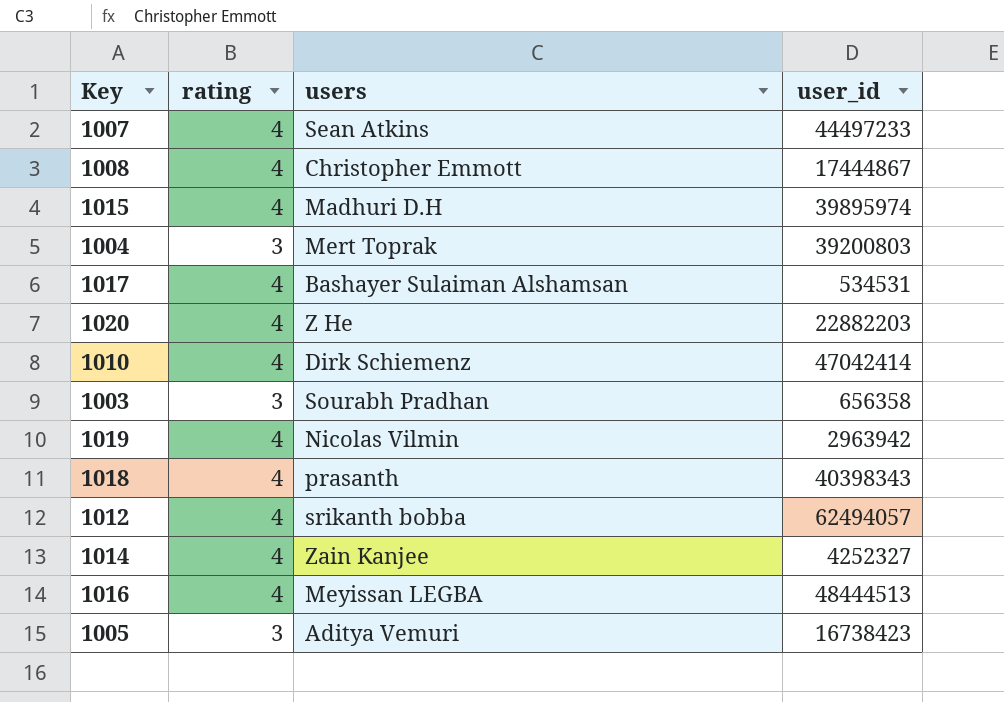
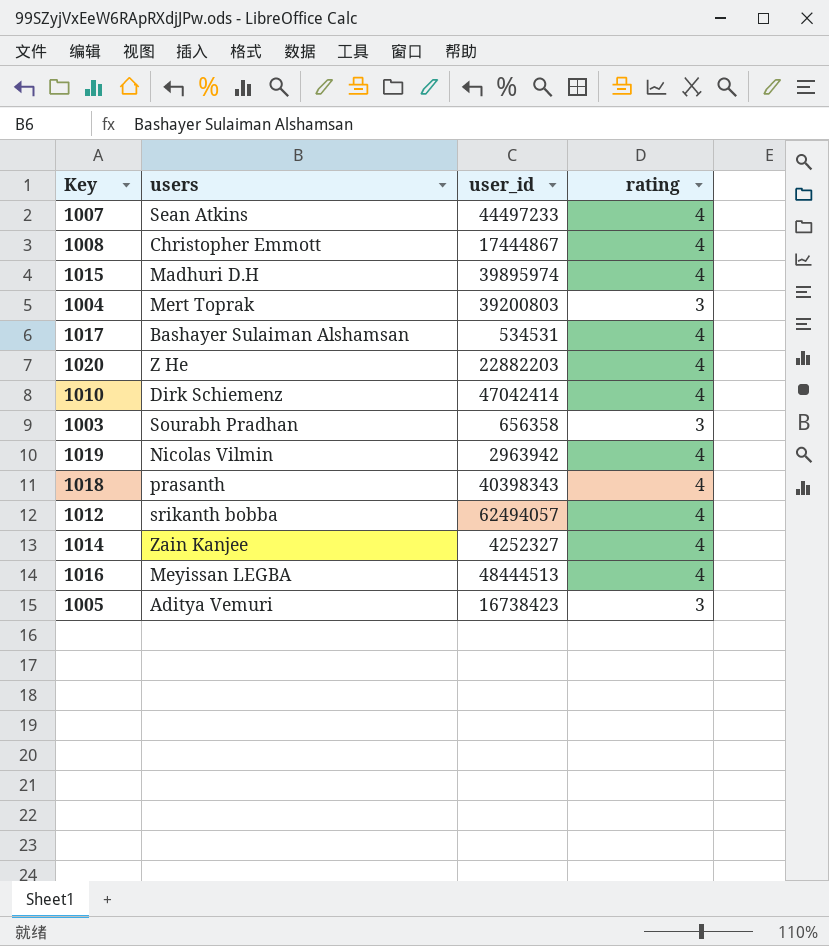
column rating | position: 2 -> 4

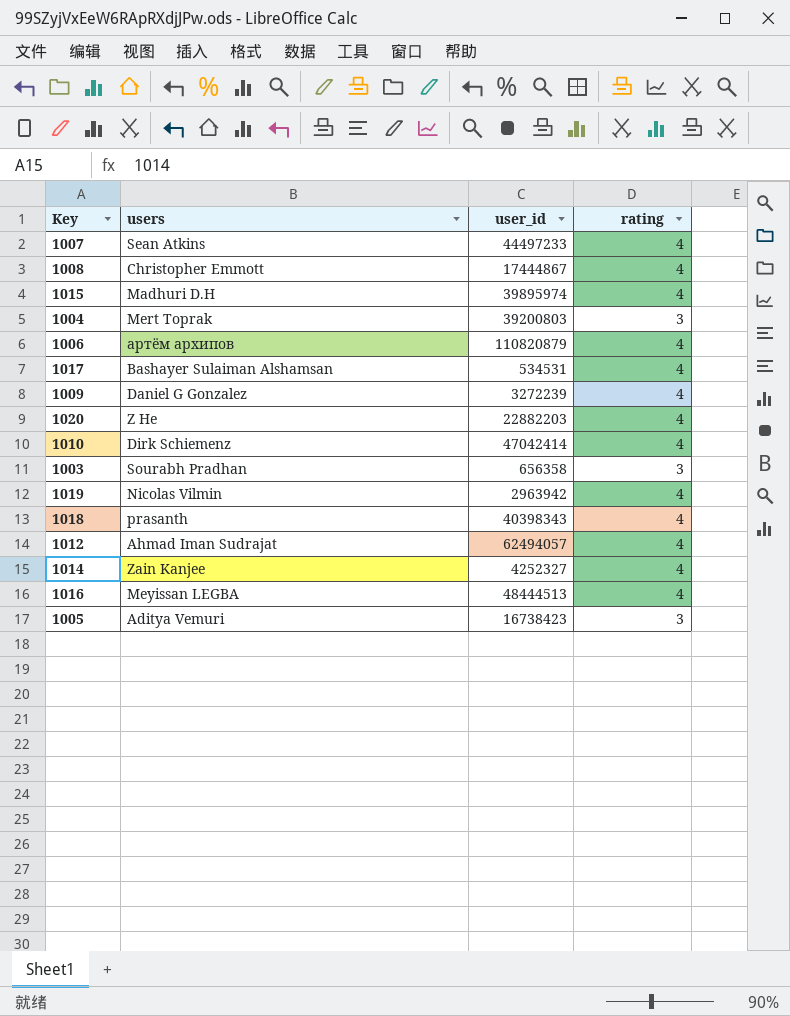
row 1006: none -> артём архипов | 110820879 | 4
row 1009: none -> Daniel G Gonzalez | 3272239 | 4
1012 | users: srikanth bobba -> Ahmad Iman Sudrajat

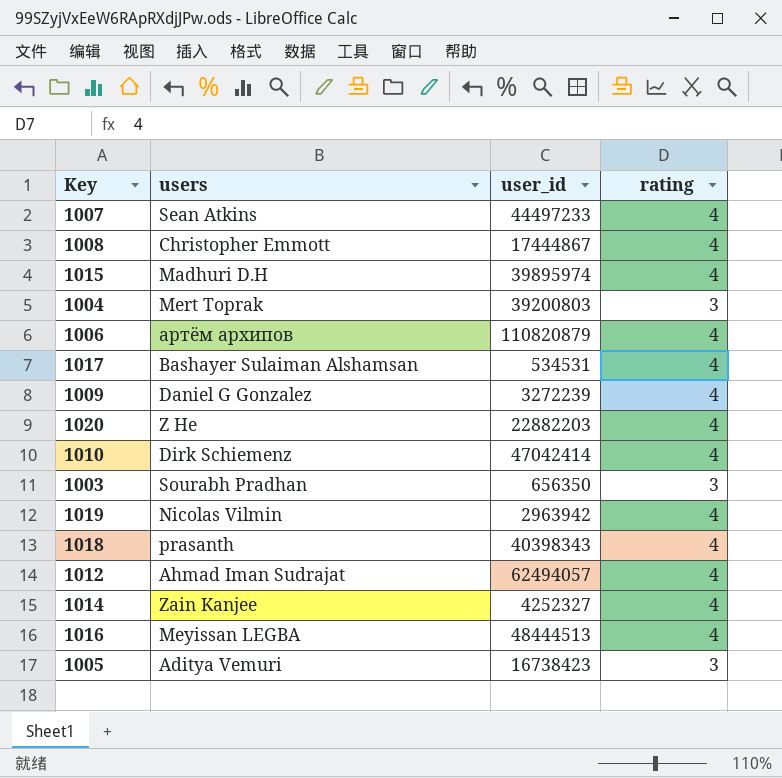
1003 | user_id: 656358 -> 656350

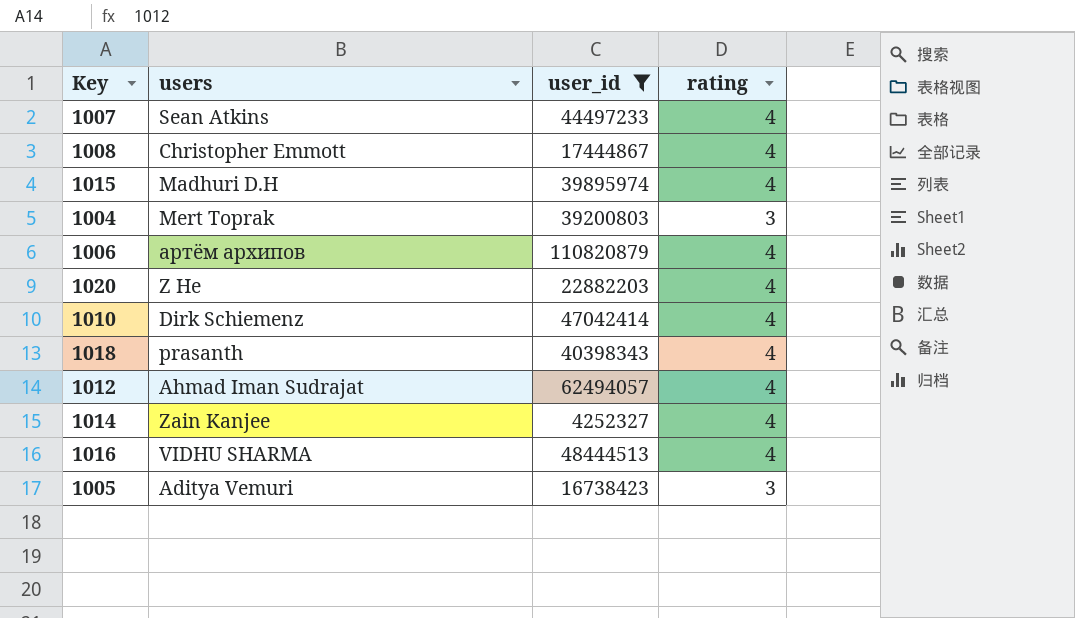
filter: none -> user_id >= 4252327
1016 | users: Meyissan LEGBA -> VIDHU SHARMA

